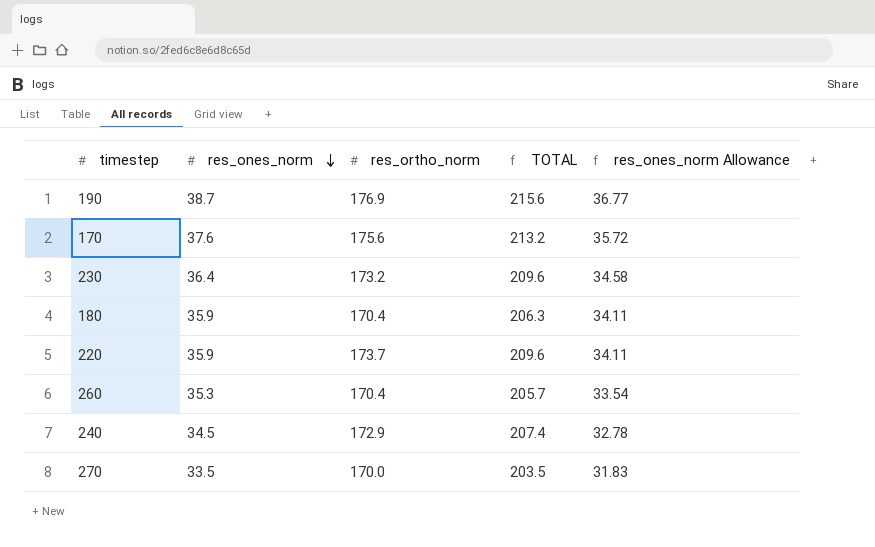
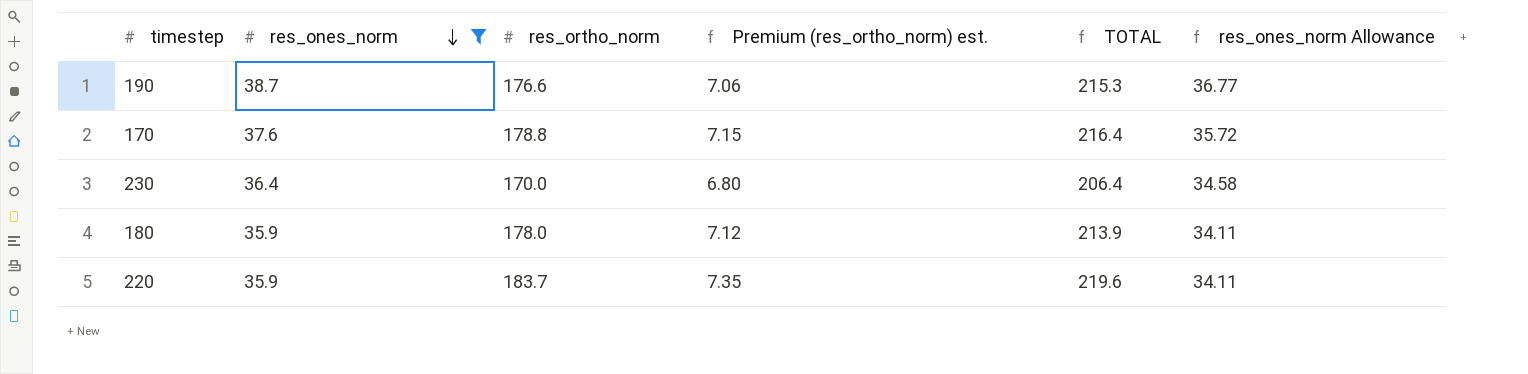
filter: none -> res_ones_norm >= 35.9
column Premium (res_ortho_norm) est. | formula: none -> [res_ortho_norm] * 0.04
190 | res_ortho_norm: 176.9 -> 176.6
190 | TOTAL: 215.6 -> 215.3
170 | res_ortho_norm: 175.6 -> 178.8
170 | TOTAL: 213.2 -> 216.4
230 | res_ortho_norm: 173.2 -> 170.0
230 | TOTAL: 209.6 -> 206.4
180 | res_ortho_norm: 170.4 -> 178.0
180 | TOTAL: 206.3 -> 213.9
220 | res_ortho_norm: 173.7 -> 183.7
220 | TOTAL: 209.6 -> 219.6

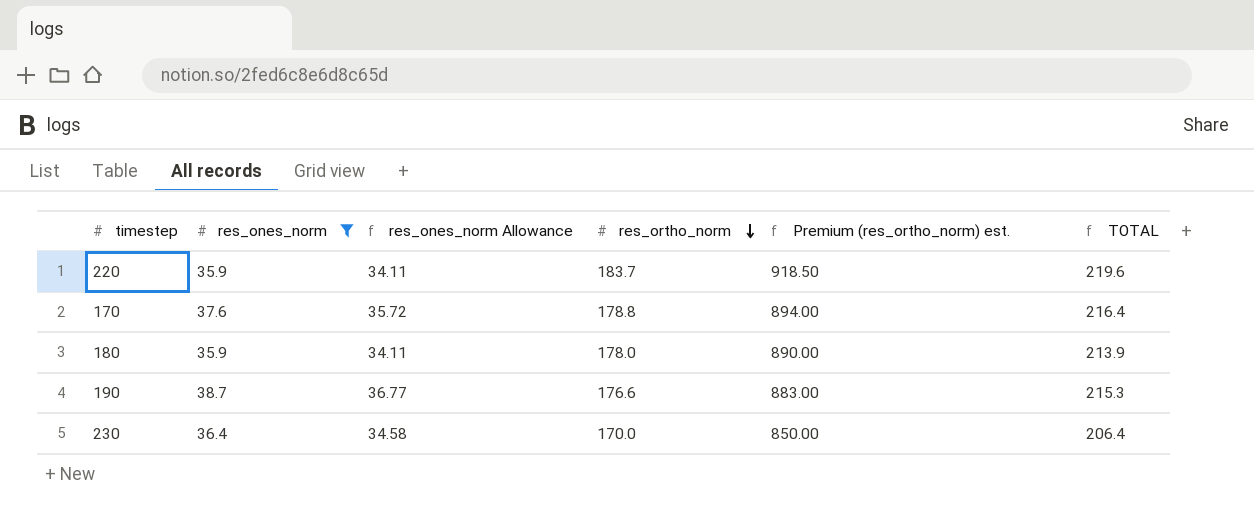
row order: res_ones_norm descending -> res_ortho_norm descending
column res_ones_norm Allowance | position: 6 -> 3
column Premium (res_ortho_norm) est. | formula: [res_ortho_norm] * 0.04 -> [res_ortho_norm] * 5

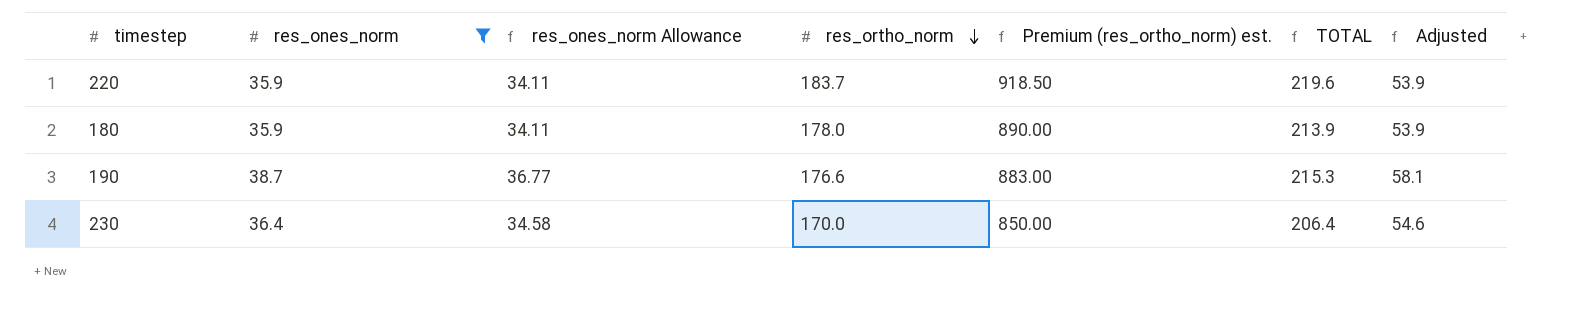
column Adjusted | formula: none -> [res_ones_norm] * 1.5
row 170: 37.6 | 35.72 | 178.8 | 894.00 | 216.4 -> none

